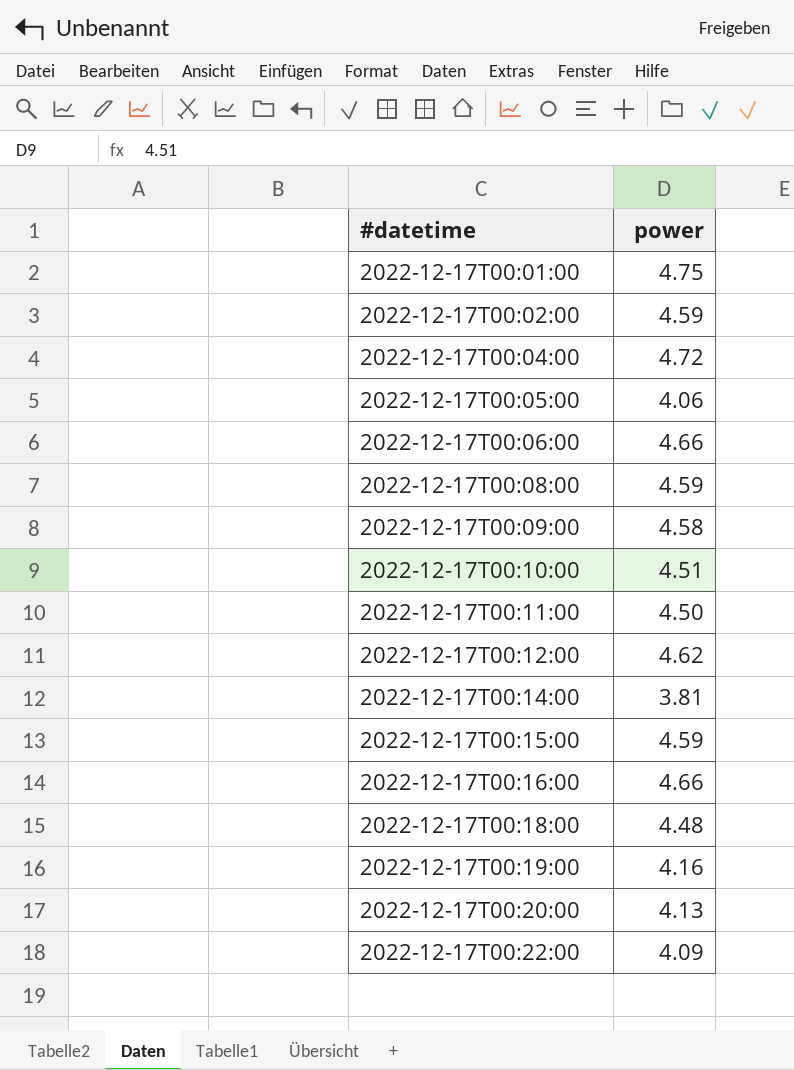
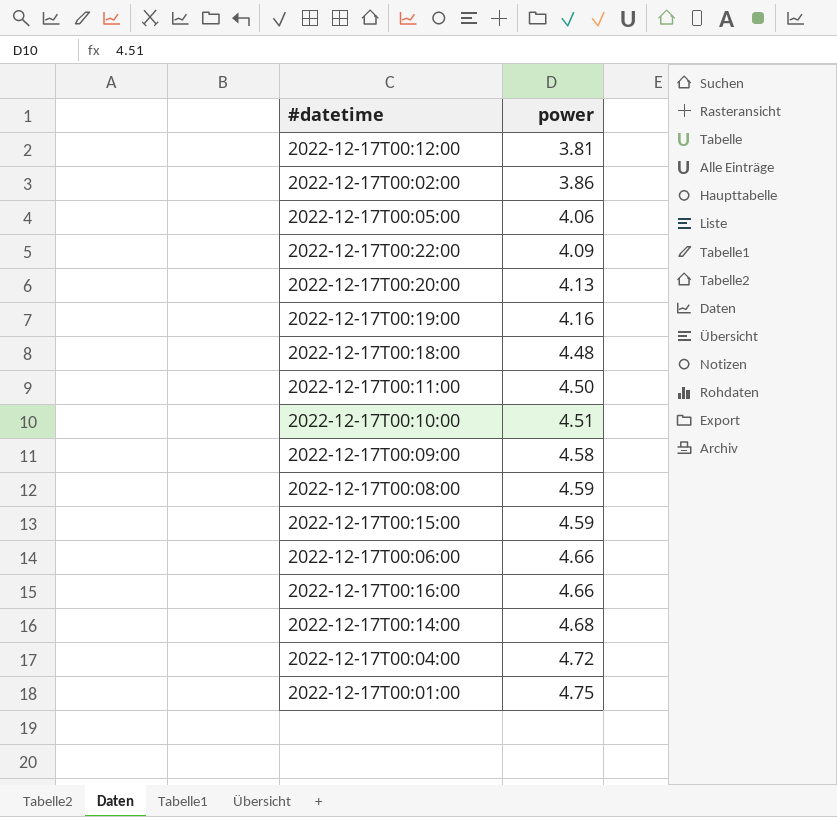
row order: #datetime ascending -> power ascending
2022-12-17T00:12:00 | power: 4.62 -> 3.81
2022-12-17T00:02:00 | power: 4.59 -> 3.86
2022-12-17T00:14:00 | power: 3.81 -> 4.68

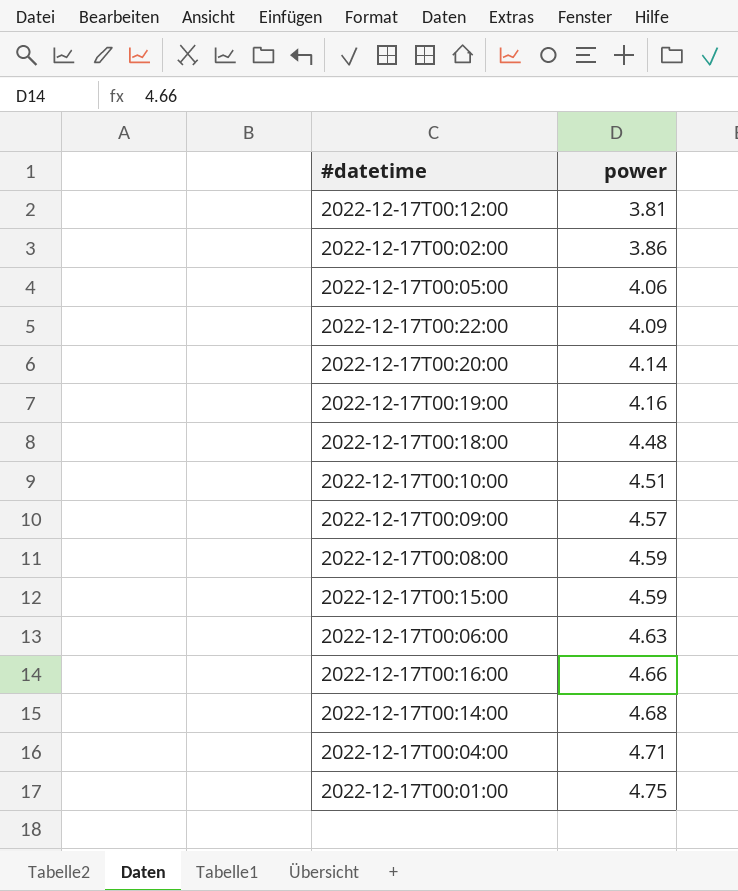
row 2022-12-17T00:11:00: 4.50 -> none
2022-12-17T00:20:00 | power: 4.13 -> 4.14
2022-12-17T00:09:00 | power: 4.58 -> 4.57
2022-12-17T00:06:00 | power: 4.66 -> 4.63
2022-12-17T00:04:00 | power: 4.72 -> 4.71

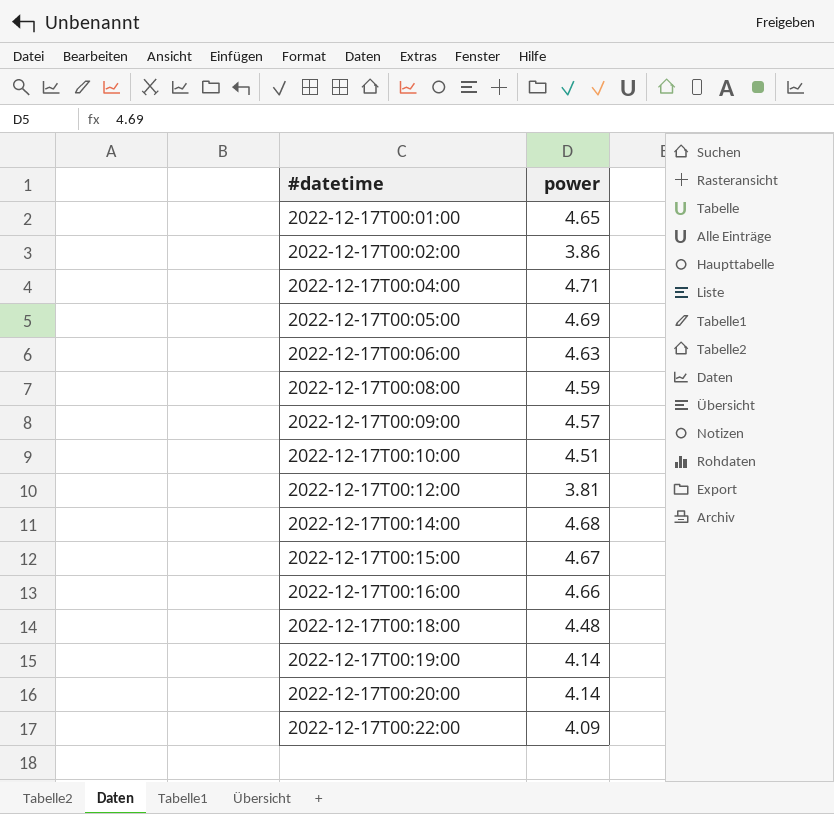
row order: power ascending -> #datetime ascending
2022-12-17T00:01:00 | power: 4.75 -> 4.65
2022-12-17T00:05:00 | power: 4.06 -> 4.69
2022-12-17T00:15:00 | power: 4.59 -> 4.67
2022-12-17T00:19:00 | power: 4.16 -> 4.14

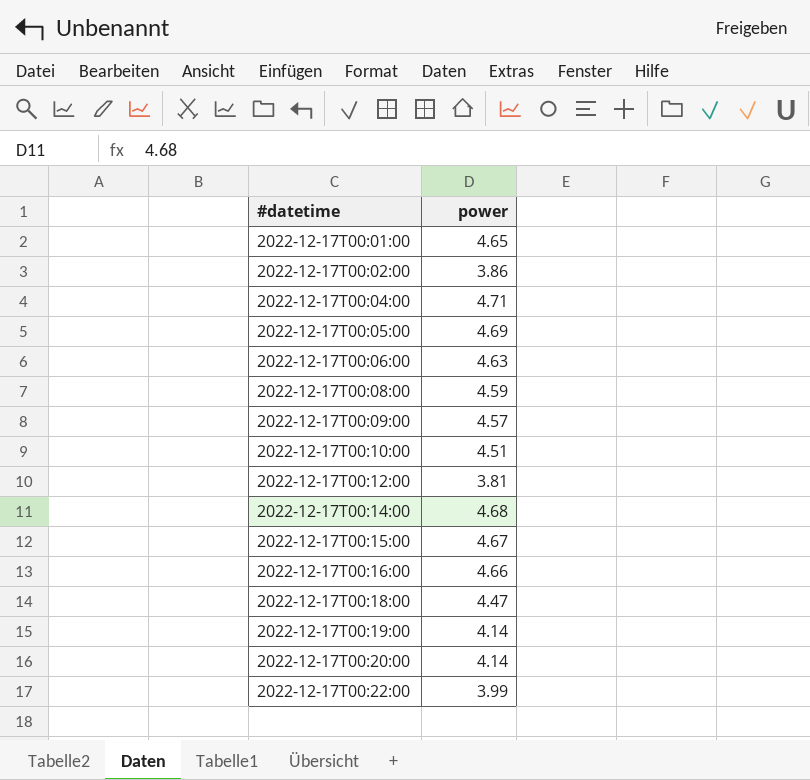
2022-12-17T00:18:00 | power: 4.48 -> 4.47
2022-12-17T00:22:00 | power: 4.09 -> 3.99

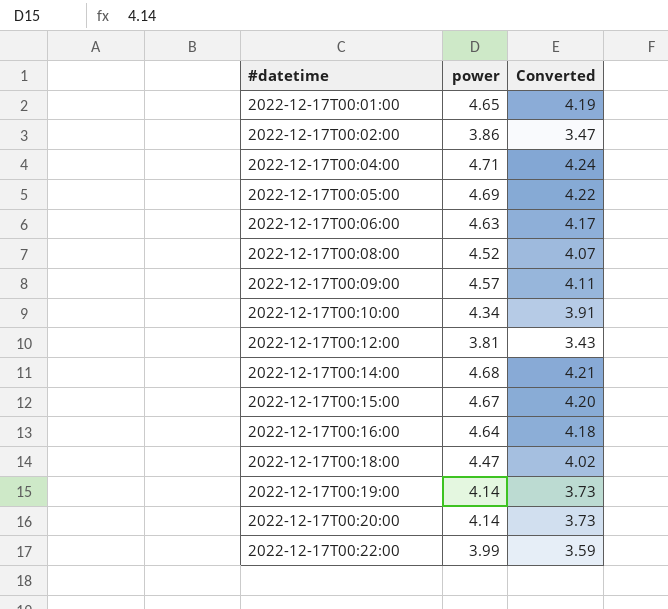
column Converted | formula: none -> [power] * 0.9
2022-12-17T00:08:00 | power: 4.59 -> 4.52
2022-12-17T00:10:00 | power: 4.51 -> 4.34
2022-12-17T00:16:00 | power: 4.66 -> 4.64

